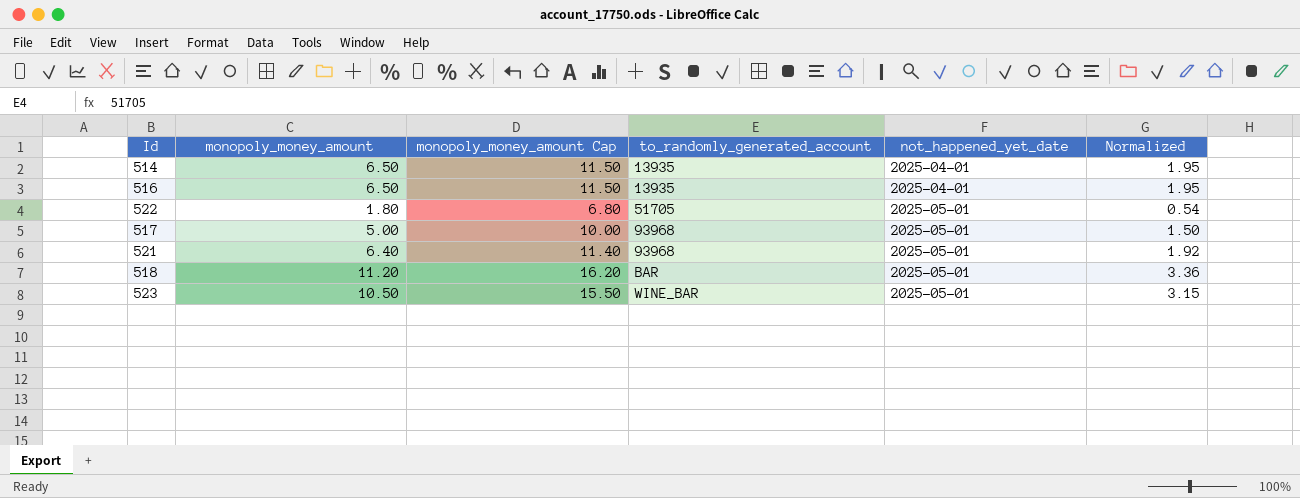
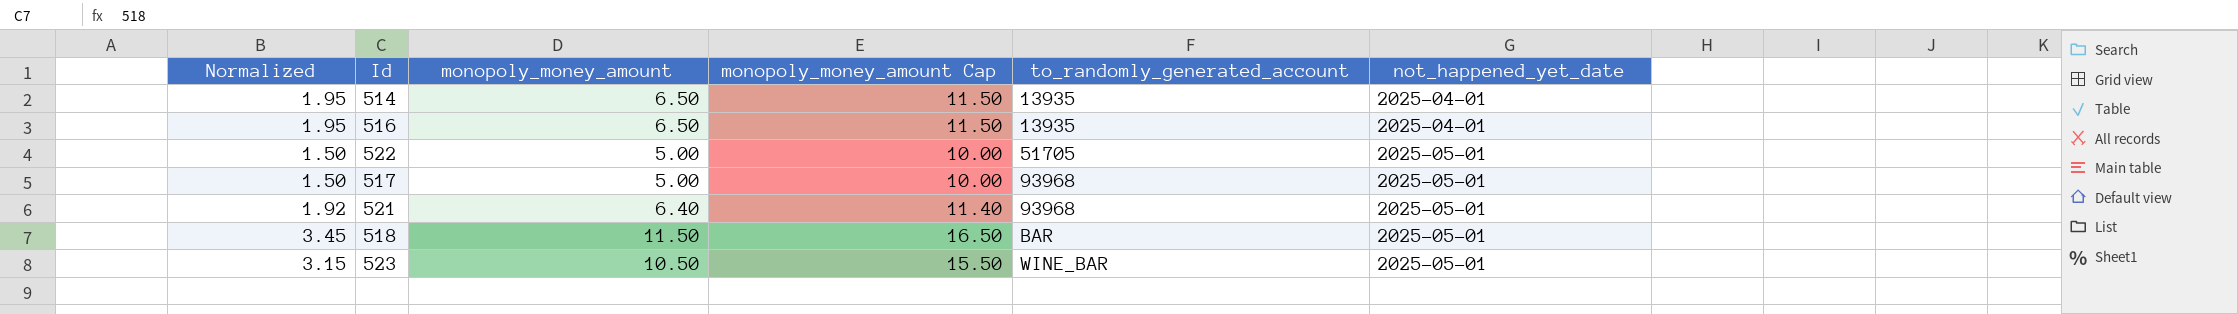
column Normalized | position: 6 -> 1
522 | Normalized: 0.54 -> 1.50
522 | monopoly_money_amount: 1.80 -> 5.00
522 | monopoly_money_amount Cap: 6.80 -> 10.00
518 | Normalized: 3.36 -> 3.45
518 | monopoly_money_amount: 11.20 -> 11.50
518 | monopoly_money_amount Cap: 16.20 -> 16.50

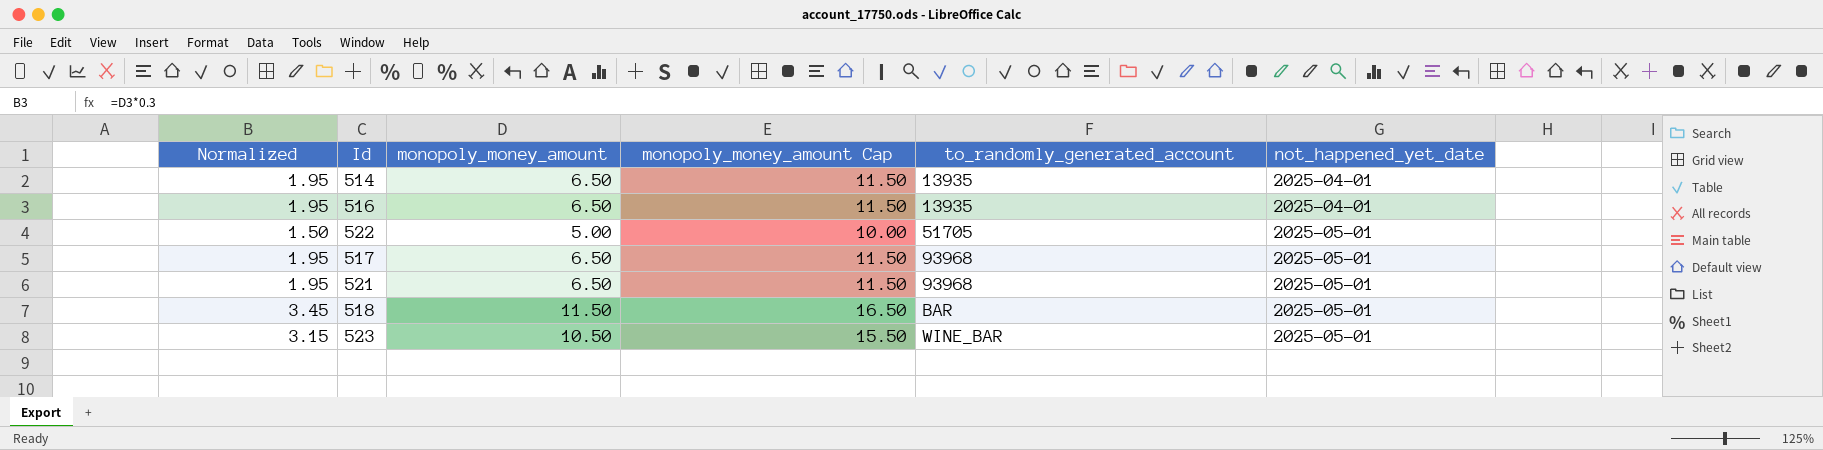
517 | Normalized: 1.50 -> 1.95
517 | monopoly_money_amount: 5.00 -> 6.50
517 | monopoly_money_amount Cap: 10.00 -> 11.50
521 | Normalized: 1.92 -> 1.95
521 | monopoly_money_amount: 6.40 -> 6.50
521 | monopoly_money_amount Cap: 11.40 -> 11.50

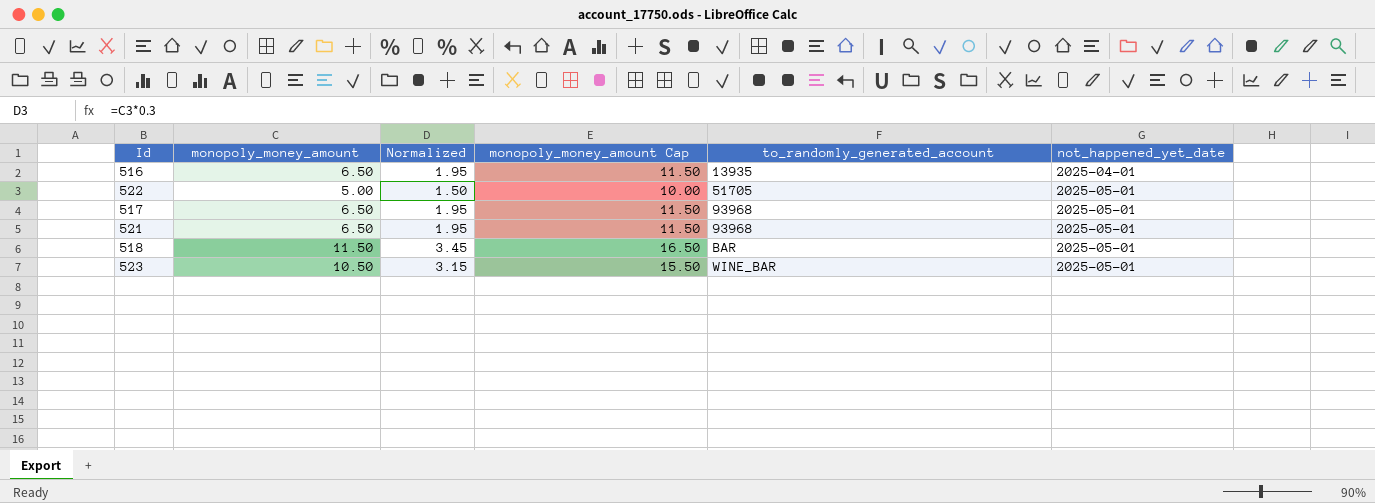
column Normalized | position: 1 -> 3
row 514: 1.95 | 6.50 | 11.50 | 13935 | 2025-04-01 -> none

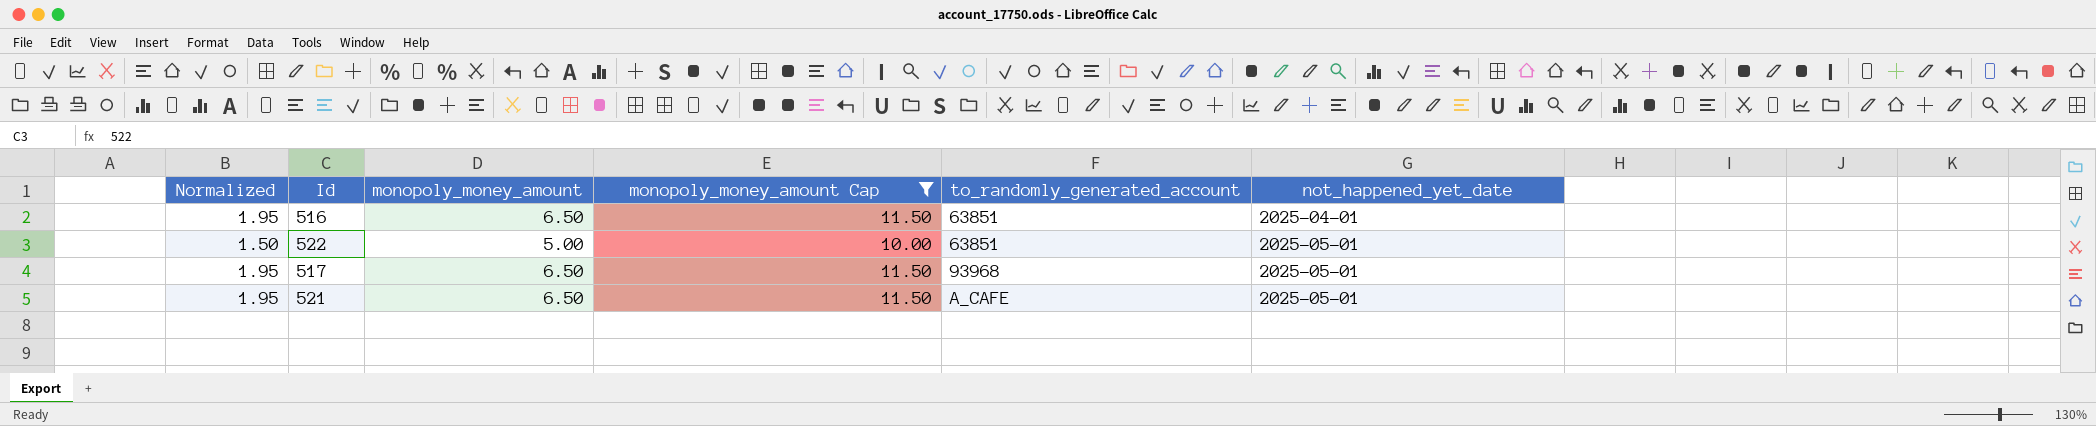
filter: none -> monopoly_money_amount Cap <= 11.50
column Normalized | position: 3 -> 1
516 | to_randomly_generated_account: 13935 -> 63851
522 | to_randomly_generated_account: 51705 -> 63851
521 | to_randomly_generated_account: 93968 -> A_CAFE

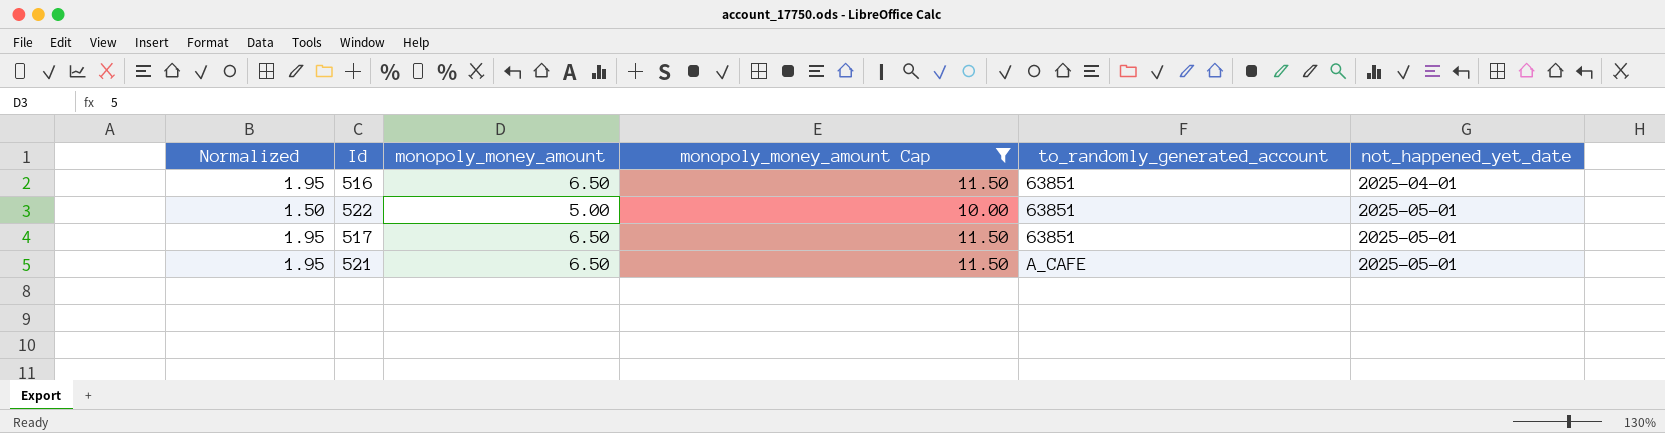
517 | to_randomly_generated_account: 93968 -> 63851

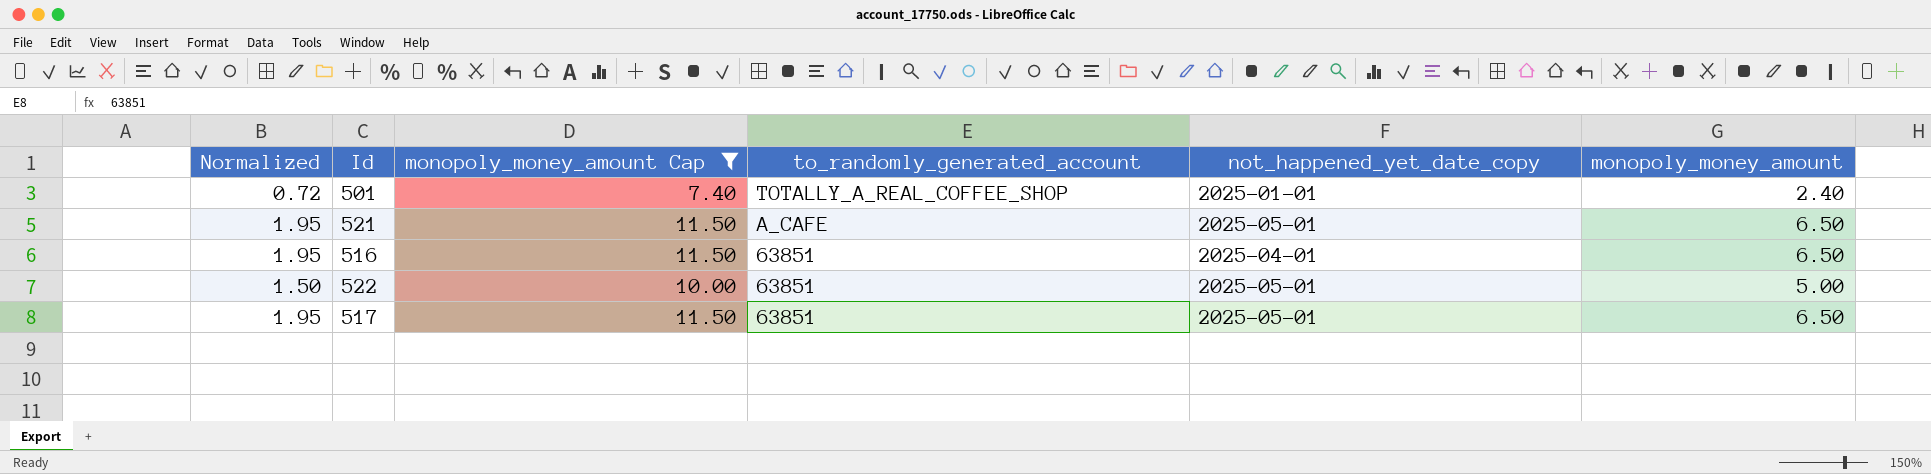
row order: to_randomly_generated_account ascending -> to_randomly_generated_account descending
column name: not_happened_yet_date -> not_happened_yet_date_copy
column monopoly_money_amount | position: 3 -> 6
row 501: none -> 0.72 | 7.40 | TOTALLY_A_REAL_COFFEE_SHOP | 2025-01-01 | 2.40

